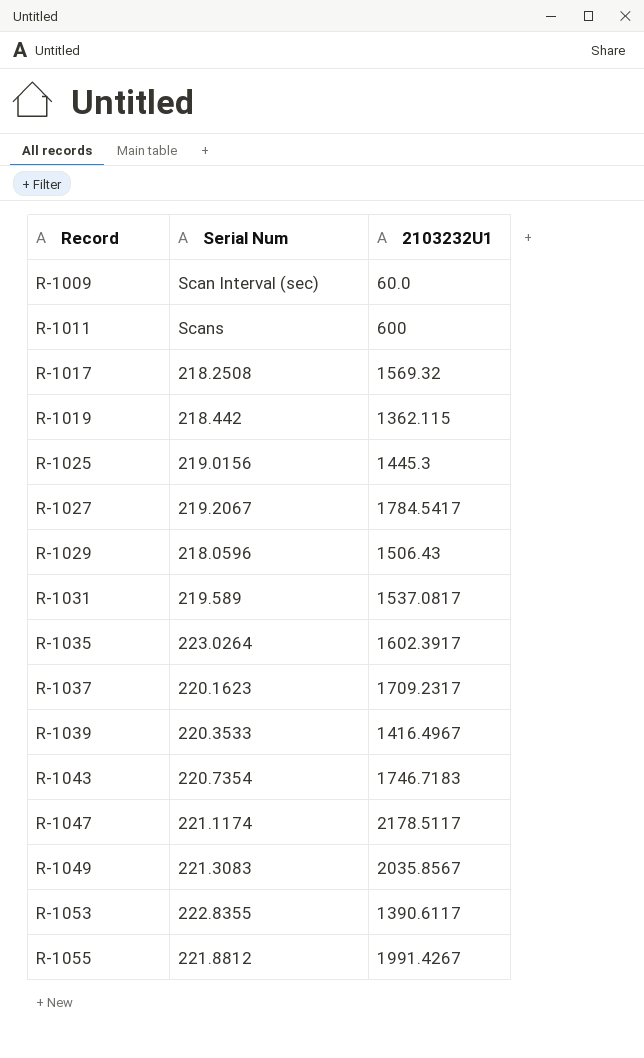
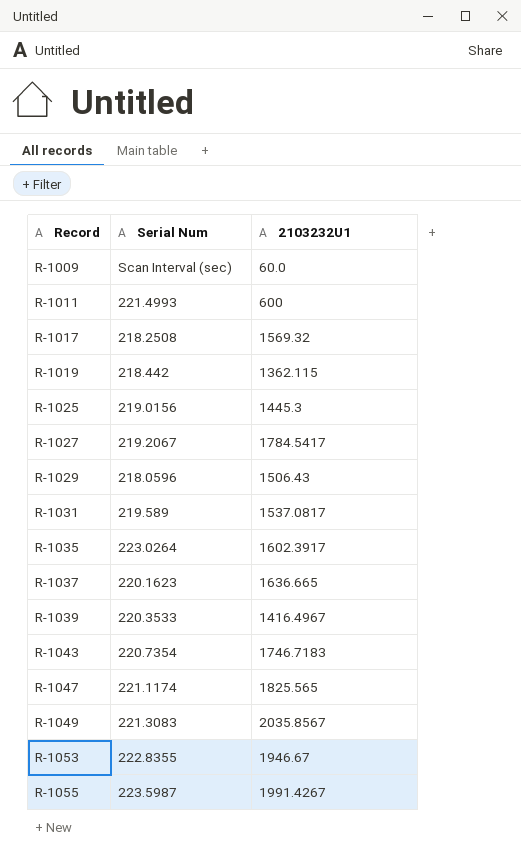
R-1011 | Serial Num: Scans -> 221.4993
R-1037 | 2103232U1: 1709.2317 -> 1636.665
R-1047 | 2103232U1: 2178.5117 -> 1825.565
R-1053 | 2103232U1: 1390.6117 -> 1946.67
R-1055 | Serial Num: 221.8812 -> 223.5987

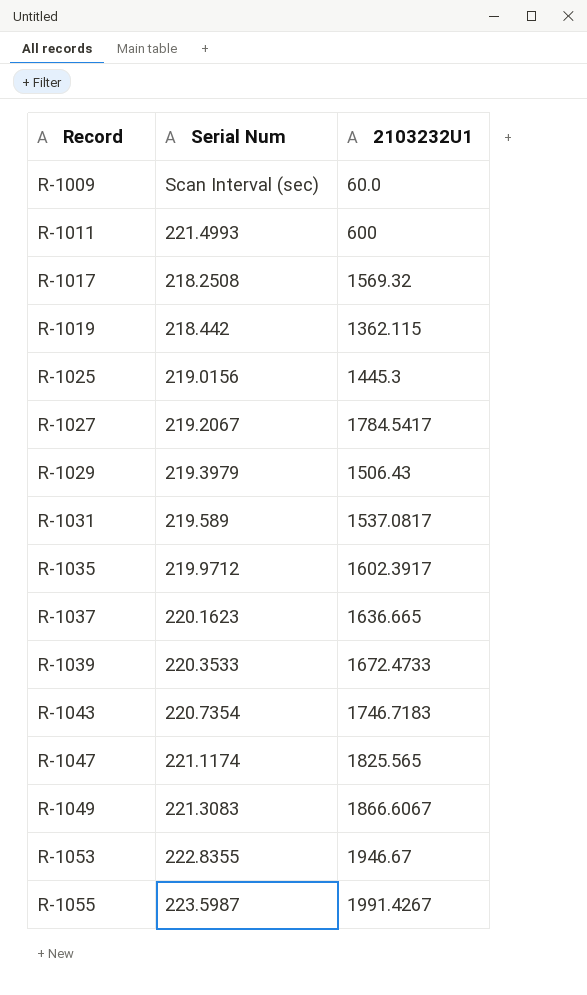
R-1029 | Serial Num: 218.0596 -> 219.3979
R-1035 | Serial Num: 223.0264 -> 219.9712
R-1039 | 2103232U1: 1416.4967 -> 1672.4733
R-1049 | 2103232U1: 2035.8567 -> 1866.6067

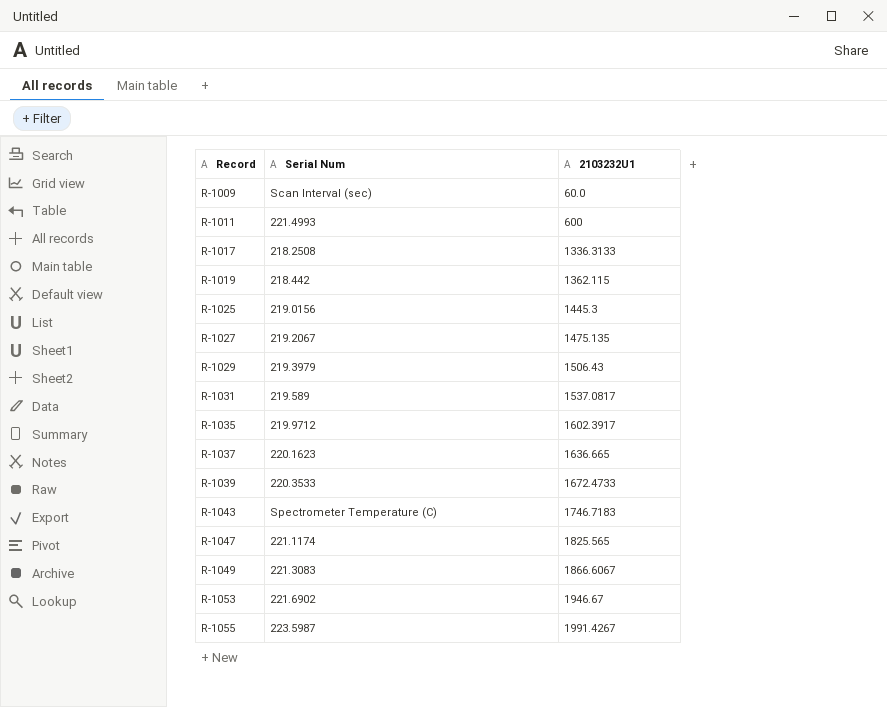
R-1017 | 2103232U1: 1569.32 -> 1336.3133
R-1027 | 2103232U1: 1784.5417 -> 1475.135
R-1043 | Serial Num: 220.7354 -> Spectrometer Temperature (C)
R-1053 | Serial Num: 222.8355 -> 221.6902

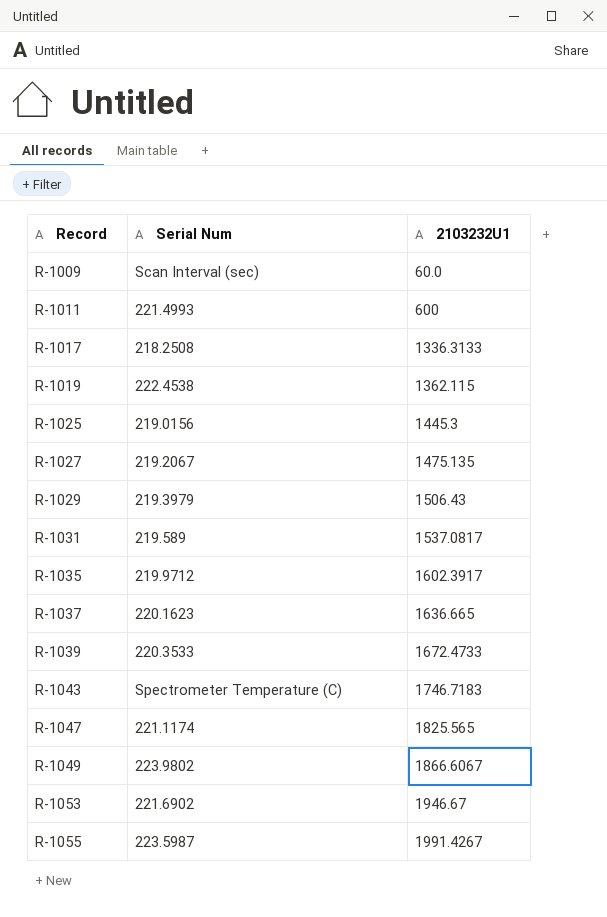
R-1019 | Serial Num: 218.442 -> 222.4538
R-1049 | Serial Num: 221.3083 -> 223.9802

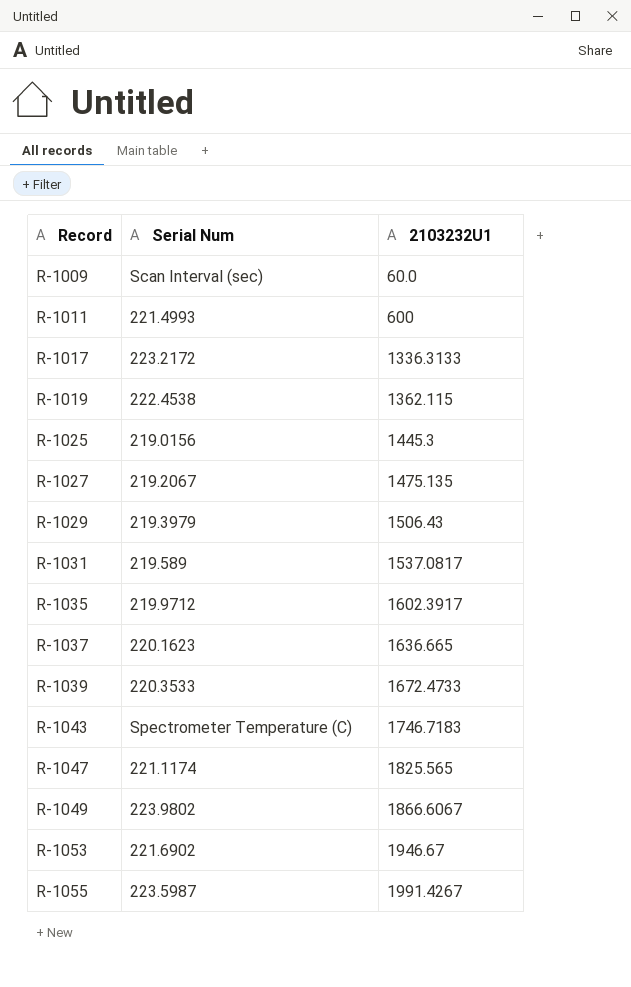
R-1017 | Serial Num: 218.2508 -> 223.2172

